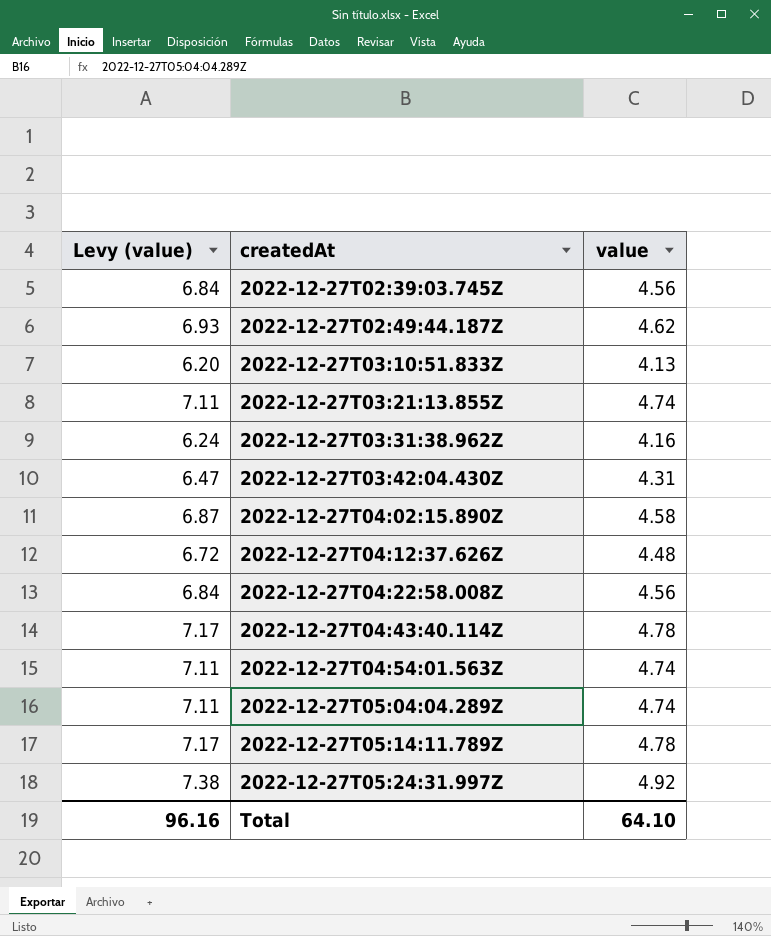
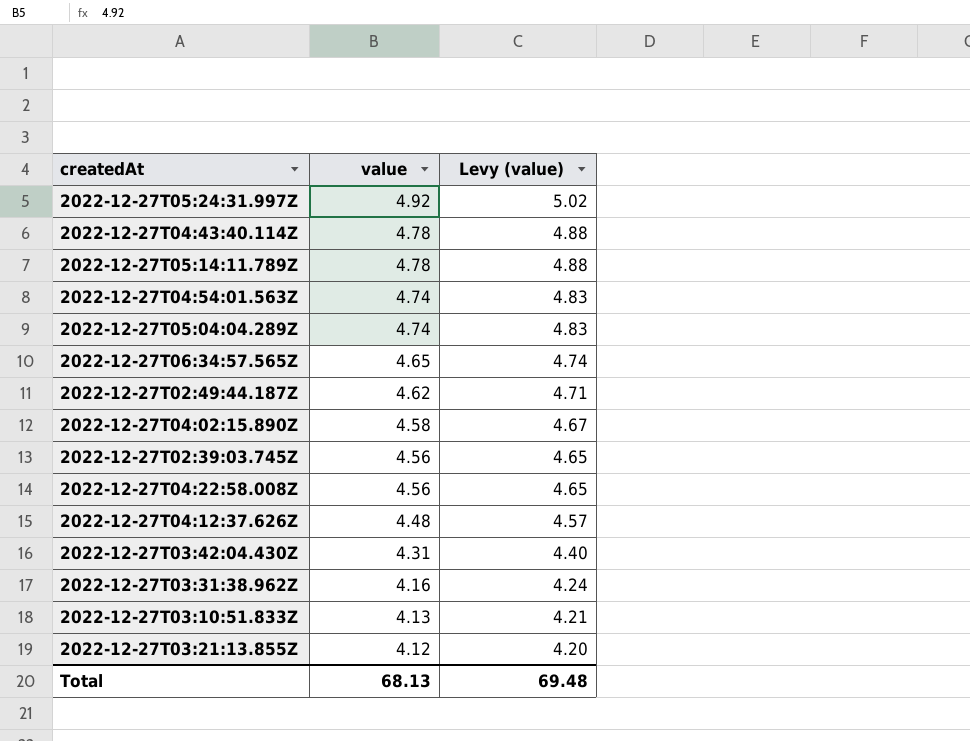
row order: createdAt ascending -> value descending
column Levy (value) | formula: [value] * 1.5 -> [value] * 1.02
column Levy (value) | position: 1 -> 3
row 2022-12-27T06:34:57.565Z: none -> 4.65 | 4.74
2022-12-27T03:21:13.855Z | value: 4.74 -> 4.12
Total | value: 64.10 -> 68.13
Total | Levy (value): 96.16 -> 69.48

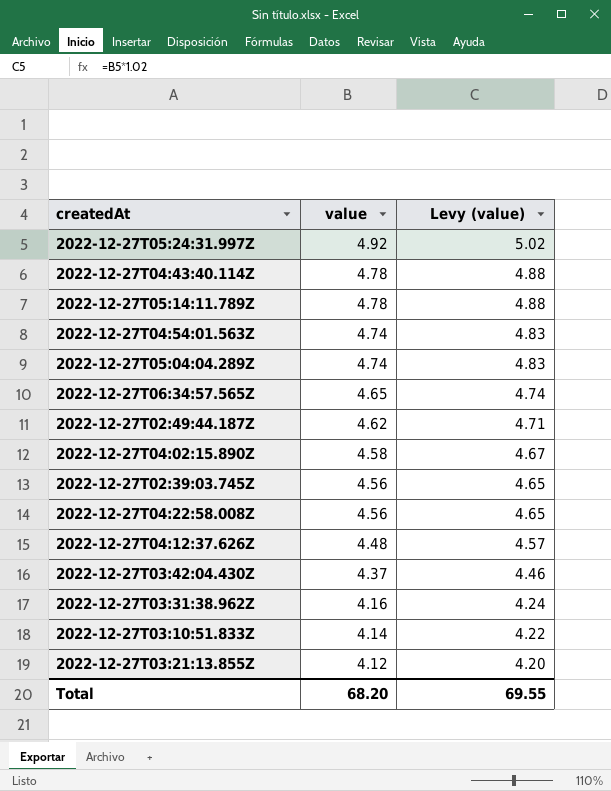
2022-12-27T03:42:04.430Z | value: 4.31 -> 4.37
2022-12-27T03:42:04.430Z | Levy (value): 4.40 -> 4.46
2022-12-27T03:10:51.833Z | value: 4.13 -> 4.14
2022-12-27T03:10:51.833Z | Levy (value): 4.21 -> 4.22
Total | value: 68.13 -> 68.20
Total | Levy (value): 69.48 -> 69.55

